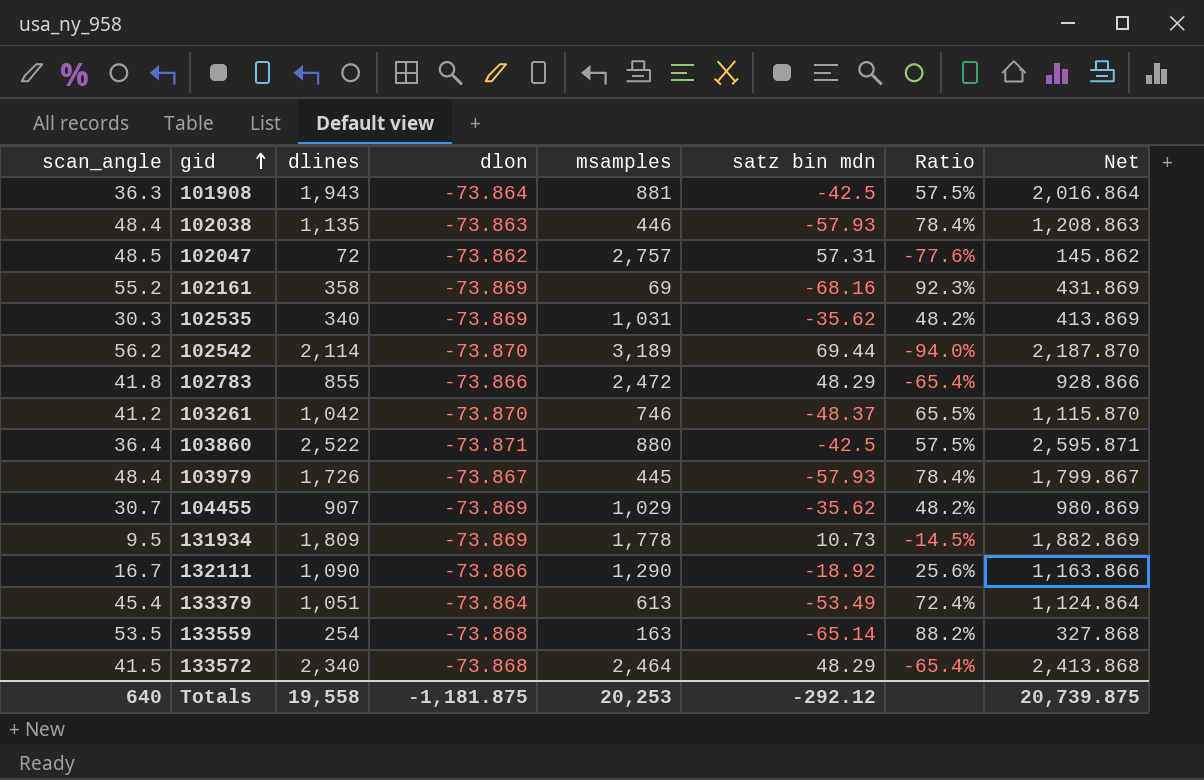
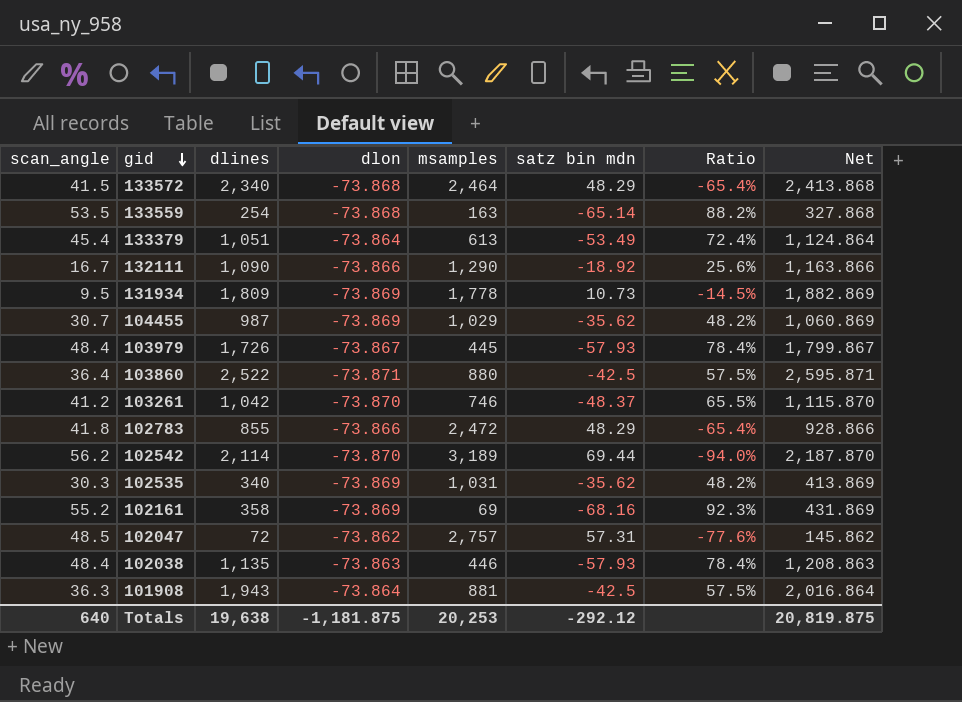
row order: gid ascending -> gid descending
104455 | dlines: 907 -> 987
104455 | Net: 980.869 -> 1,060.869
Totals | dlines: 19,558 -> 19,638
Totals | Net: 20,739.875 -> 20,819.875

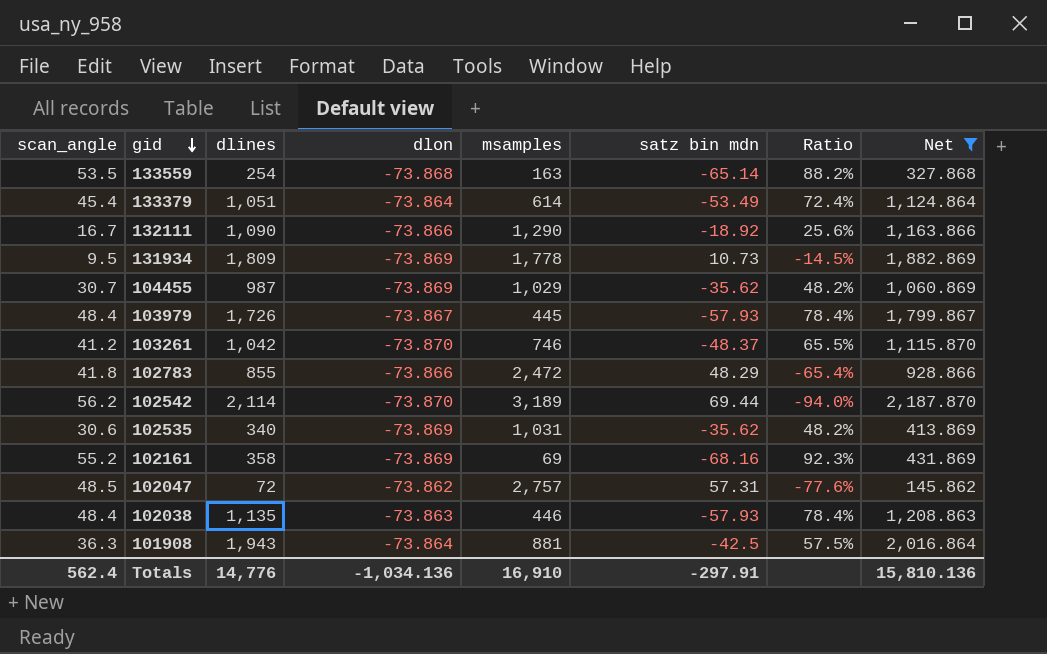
filter: none -> Net <= 2,187.870
133379 | msamples: 613 -> 614
102535 | scan_angle: 30.3 -> 30.6
Totals | scan_angle: 640 -> 562.4
Totals | dlines: 19,638 -> 14,776
Totals | dlon: -1,181.875 -> -1,034.136
Totals | msamples: 20,253 -> 16,910
Totals | satz bin mdn: -292.12 -> -297.91
Totals | Net: 20,819.875 -> 15,810.136

